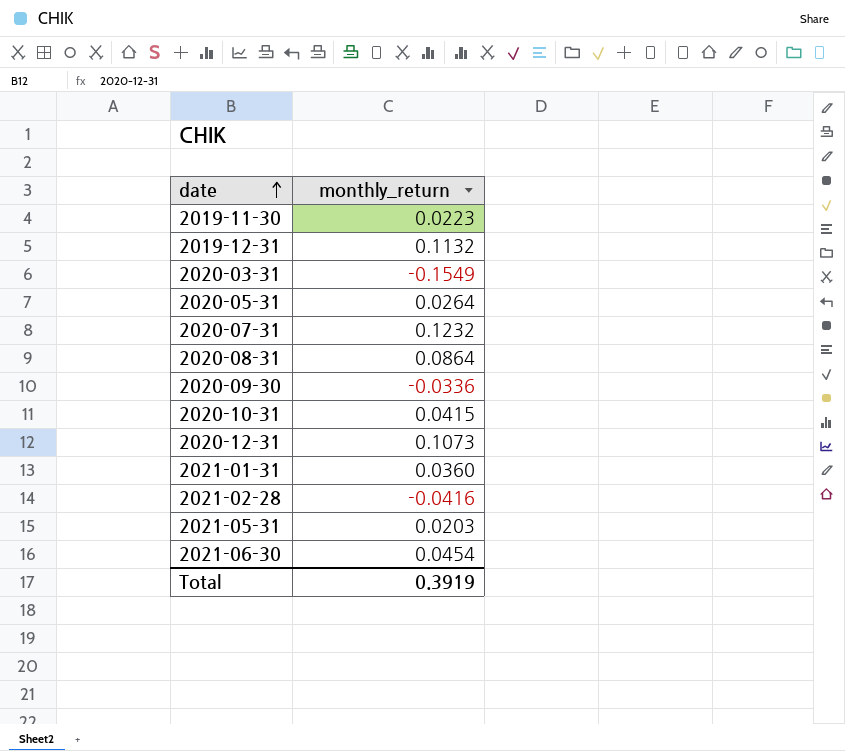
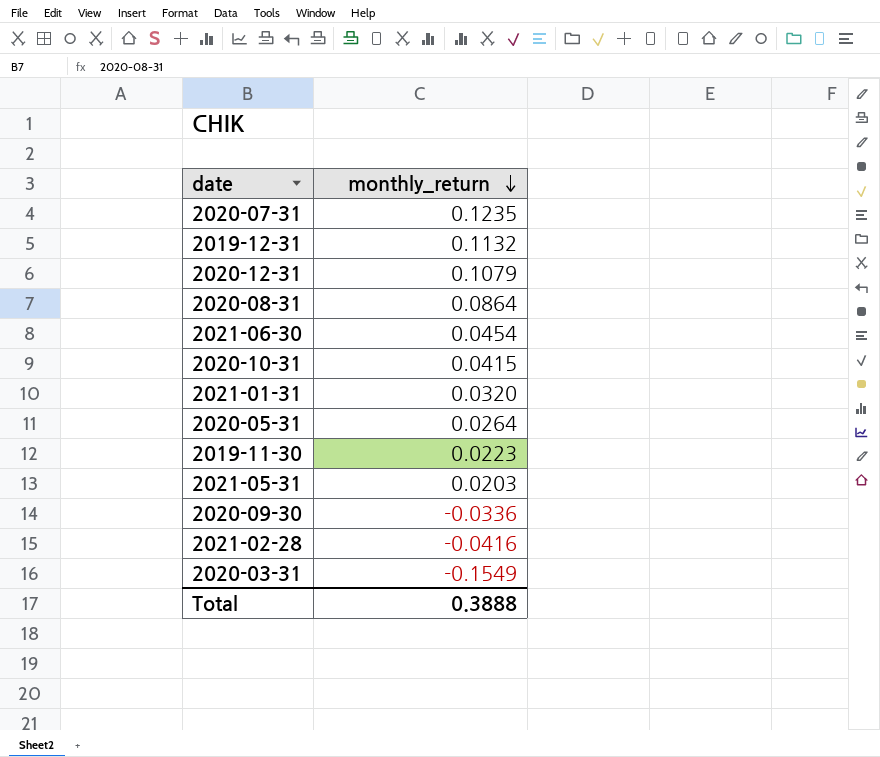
row order: date ascending -> monthly_return descending
2020-07-31 | monthly_return: 0.1232 -> 0.1235
2020-12-31 | monthly_return: 0.1073 -> 0.1079
2021-01-31 | monthly_return: 0.0360 -> 0.0320
Total | monthly_return: 0.3919 -> 0.3888

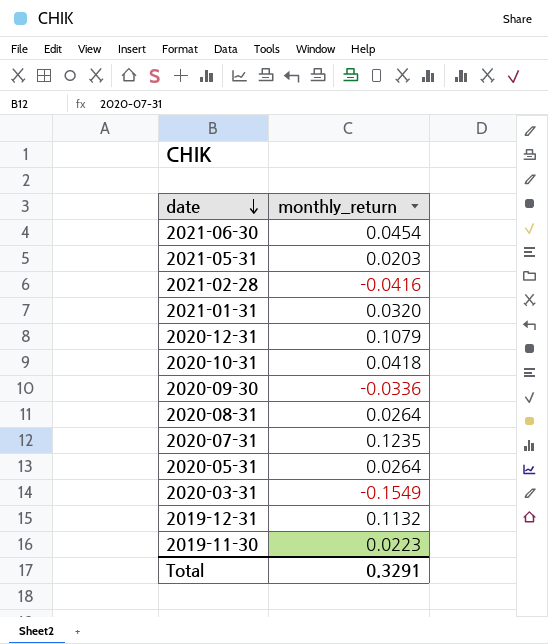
row order: monthly_return descending -> date descending
2020-10-31 | monthly_return: 0.0415 -> 0.0418
2020-08-31 | monthly_return: 0.0864 -> 0.0264
Total | monthly_return: 0.3888 -> 0.3291

